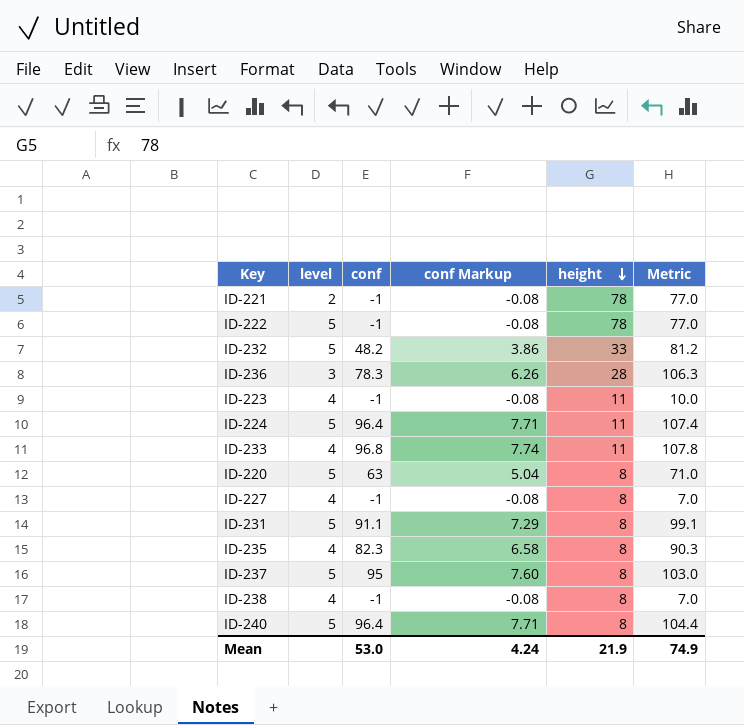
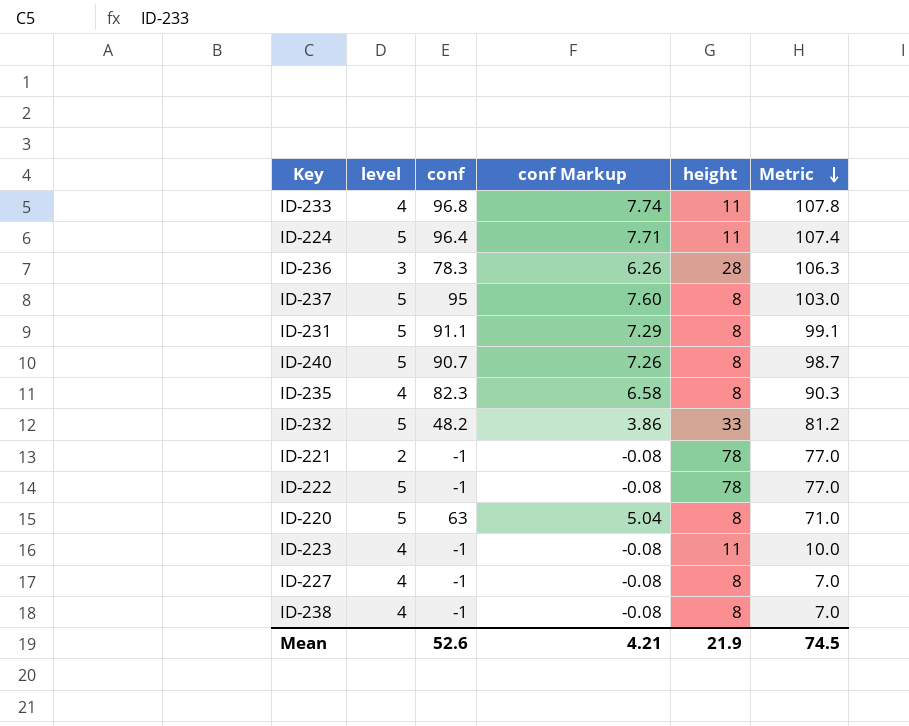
row order: height descending -> Metric descending
ID-240 | conf: 96.4 -> 90.7
ID-240 | conf Markup: 7.71 -> 7.26
ID-240 | Metric: 104.4 -> 98.7
Mean | conf: 53.0 -> 52.6
Mean | conf Markup: 4.24 -> 4.21
Mean | Metric: 74.9 -> 74.5

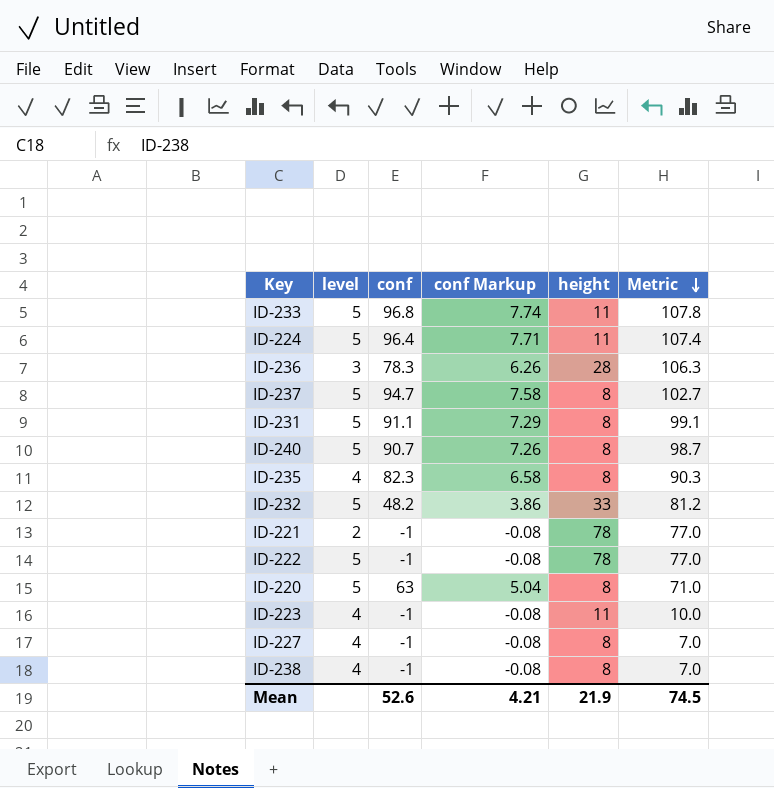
ID-233 | level: 4 -> 5
ID-237 | conf: 95 -> 94.7
ID-237 | conf Markup: 7.60 -> 7.58
ID-237 | Metric: 103.0 -> 102.7

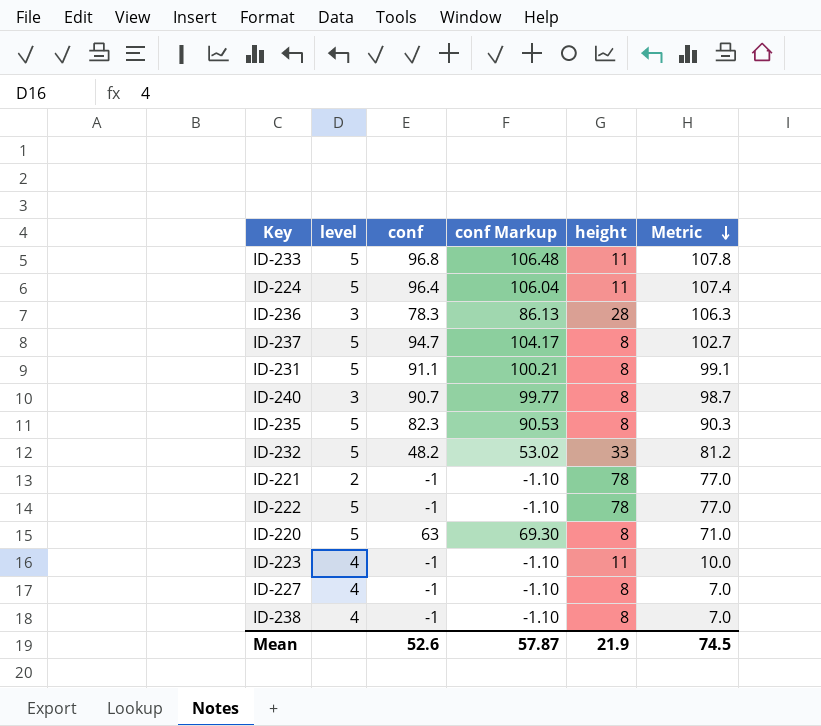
column conf Markup | formula: [conf] * 0.08 -> [conf] * 1.1
ID-240 | level: 5 -> 3
ID-235 | level: 4 -> 5
Mean | conf Markup: 4.21 -> 57.87

